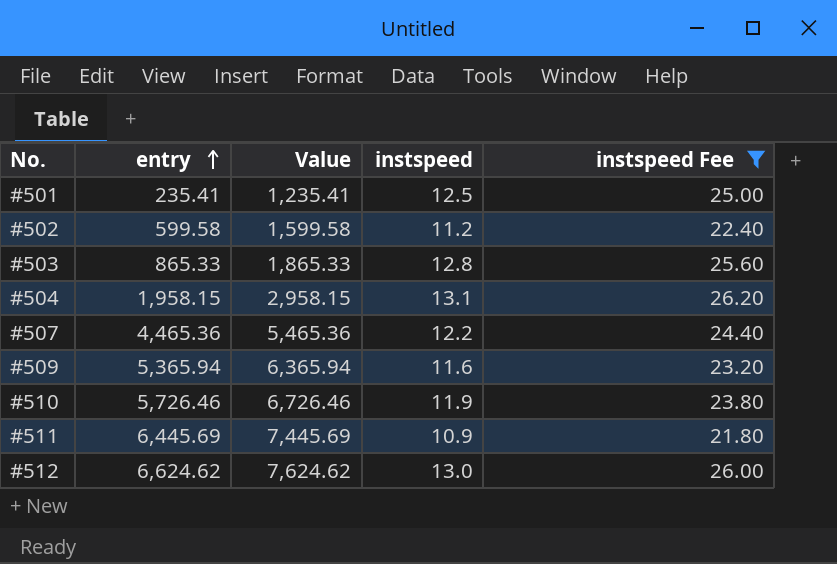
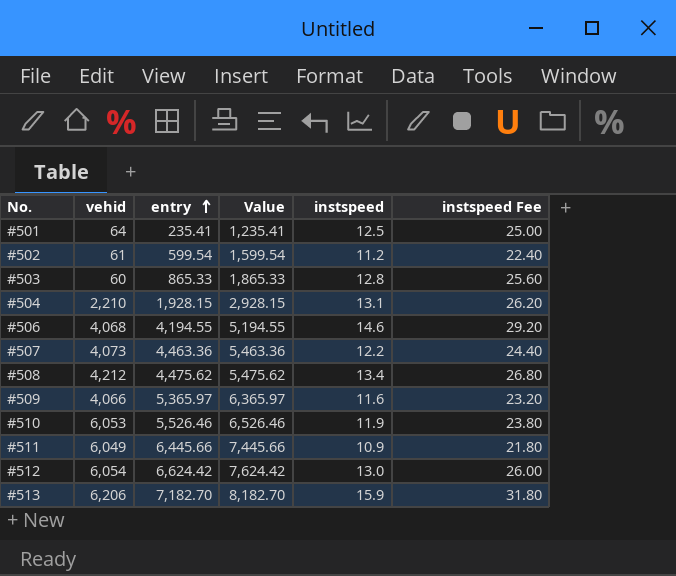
filter: instspeed Fee <= 26.20 -> none
column vehid | position: none -> 2
#502 | entry: 599.58 -> 599.54
#502 | Value: 1,599.58 -> 1,599.54
#504 | entry: 1,958.15 -> 1,928.15
#504 | Value: 2,958.15 -> 2,928.15
#507 | entry: 4,465.36 -> 4,463.36
#507 | Value: 5,465.36 -> 5,463.36
#509 | entry: 5,365.94 -> 5,365.97
#509 | Value: 6,365.94 -> 6,365.97
#510 | entry: 5,726.46 -> 5,526.46
#510 | Value: 6,726.46 -> 6,526.46
#511 | entry: 6,445.69 -> 6,445.66
#511 | Value: 7,445.69 -> 7,445.66
#512 | entry: 6,624.62 -> 6,624.42
#512 | Value: 7,624.62 -> 7,624.42

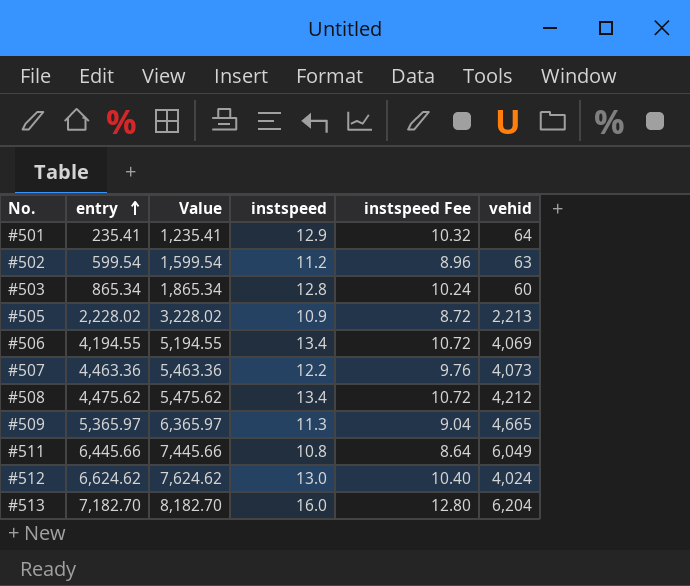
column instspeed Fee | formula: [instspeed] * 2 -> [instspeed] * 0.8
column vehid | position: 2 -> 6
row #504: 2,210 | 1,928.15 | 2,928.15 | 13.1 | 26.20 -> none
row #510: 6,053 | 5,526.46 | 6,526.46 | 11.9 | 23.80 -> none
#501 | instspeed: 12.5 -> 12.9
#502 | vehid: 61 -> 63
#503 | entry: 865.33 -> 865.34
#503 | Value: 1,865.33 -> 1,865.34
row #505: none -> 2,228.02 | 3,228.02 | 10.9 | 8.72 | 2,213
#506 | instspeed: 14.6 -> 13.4
#506 | vehid: 4,068 -> 4,069
#509 | instspeed: 11.6 -> 11.3
#509 | vehid: 4,066 -> 4,665
#511 | instspeed: 10.9 -> 10.8
#512 | entry: 6,624.42 -> 6,624.62
#512 | Value: 7,624.42 -> 7,624.62
#512 | vehid: 6,054 -> 4,024
#513 | instspeed: 15.9 -> 16.0
#513 | vehid: 6,206 -> 6,204

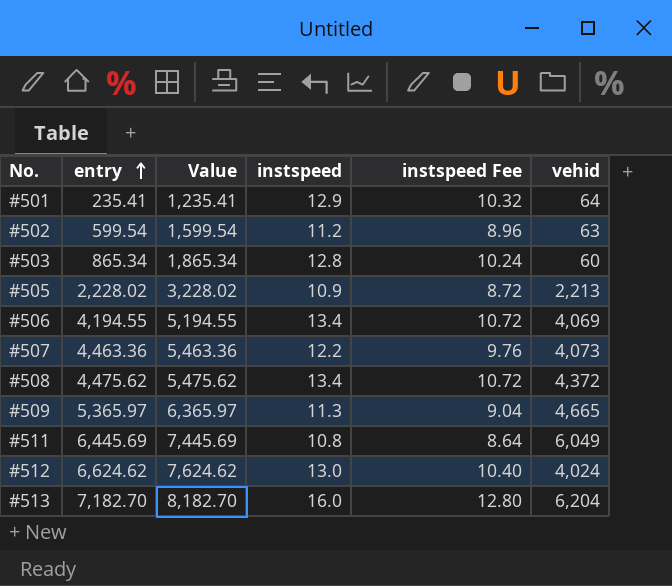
#508 | vehid: 4,212 -> 4,372
#511 | entry: 6,445.66 -> 6,445.69
#511 | Value: 7,445.66 -> 7,445.69

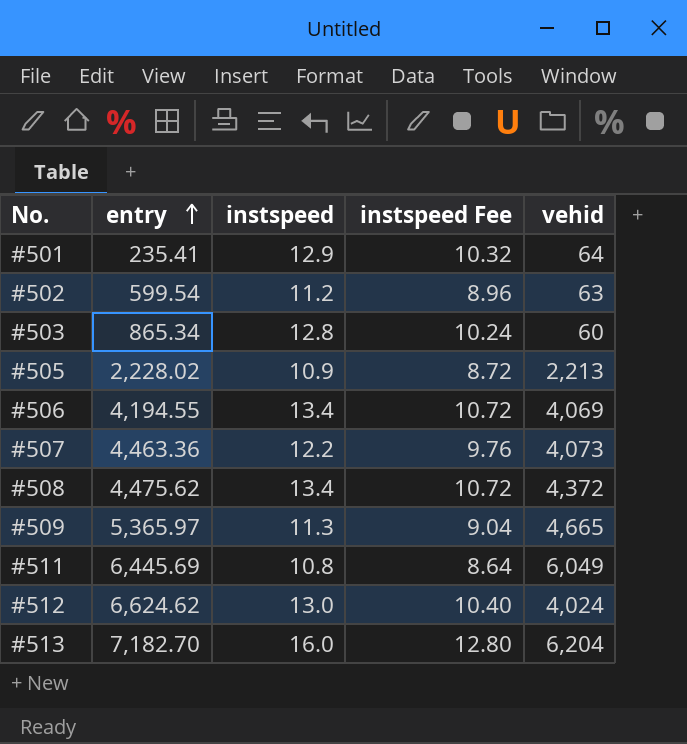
column Value | formula: [entry] + 1000 -> none

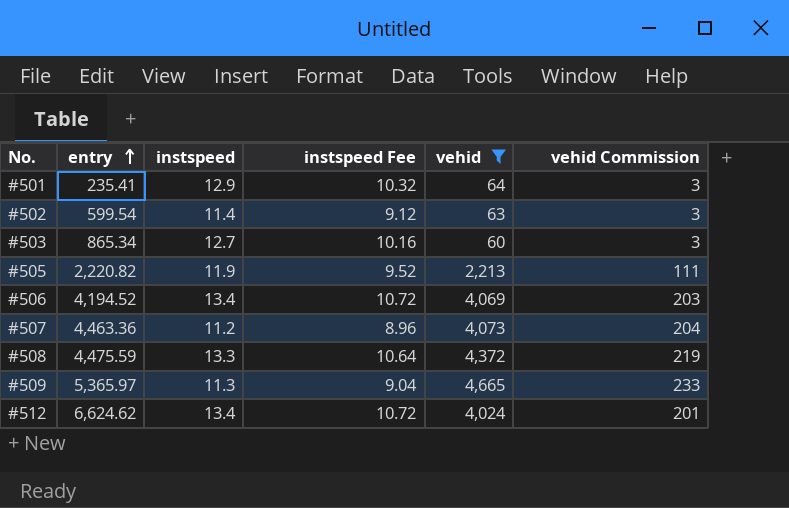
filter: none -> vehid <= 4,665
column vehid Commission | formula: none -> [vehid] * 0.05
#502 | instspeed: 11.2 -> 11.4
#502 | instspeed Fee: 8.96 -> 9.12
#503 | instspeed: 12.8 -> 12.7
#503 | instspeed Fee: 10.24 -> 10.16
#505 | entry: 2,228.02 -> 2,220.82
#505 | instspeed: 10.9 -> 11.9
#505 | instspeed Fee: 8.72 -> 9.52
#506 | entry: 4,194.55 -> 4,194.52
#507 | instspeed: 12.2 -> 11.2
#507 | instspeed Fee: 9.76 -> 8.96
#508 | entry: 4,475.62 -> 4,475.59
#508 | instspeed: 13.4 -> 13.3
#508 | instspeed Fee: 10.72 -> 10.64
#512 | instspeed: 13.0 -> 13.4
#512 | instspeed Fee: 10.40 -> 10.72

